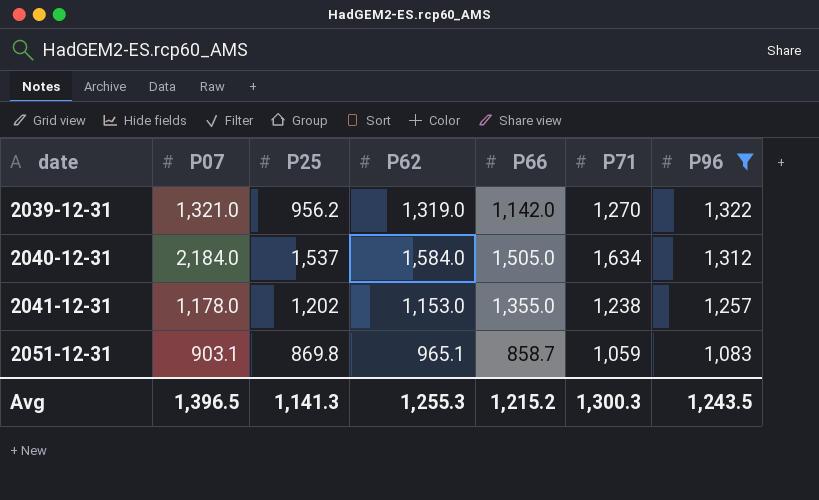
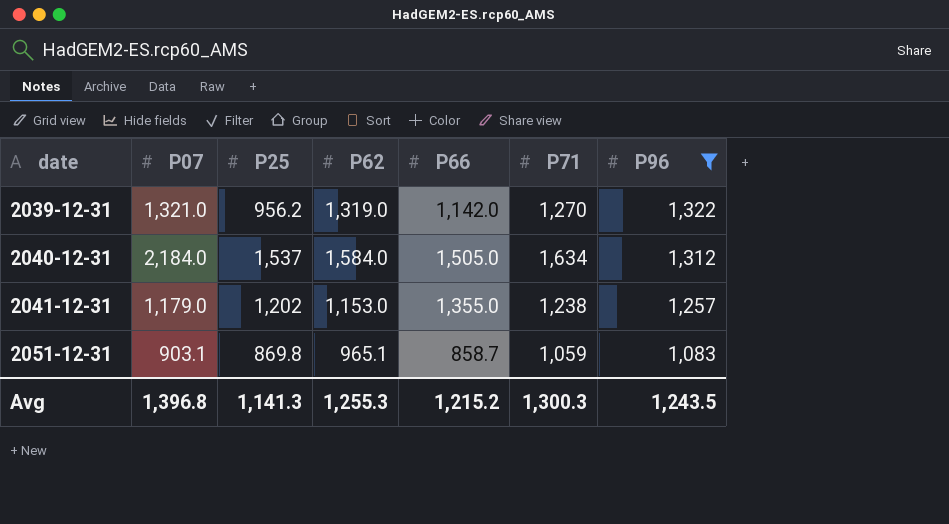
2041-12-31 | P07: 1,178.0 -> 1,179.0
Avg | P07: 1,396.5 -> 1,396.8

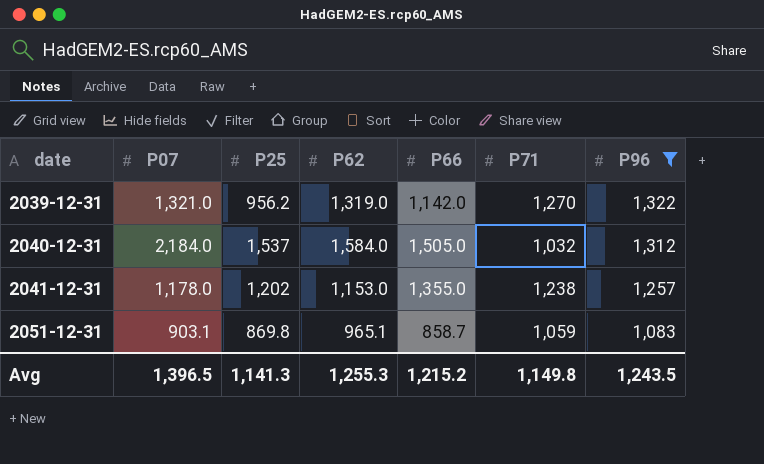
2040-12-31 | P71: 1,634 -> 1,032
2041-12-31 | P07: 1,179.0 -> 1,178.0
Avg | P07: 1,396.8 -> 1,396.5
Avg | P71: 1,300.3 -> 1,149.8

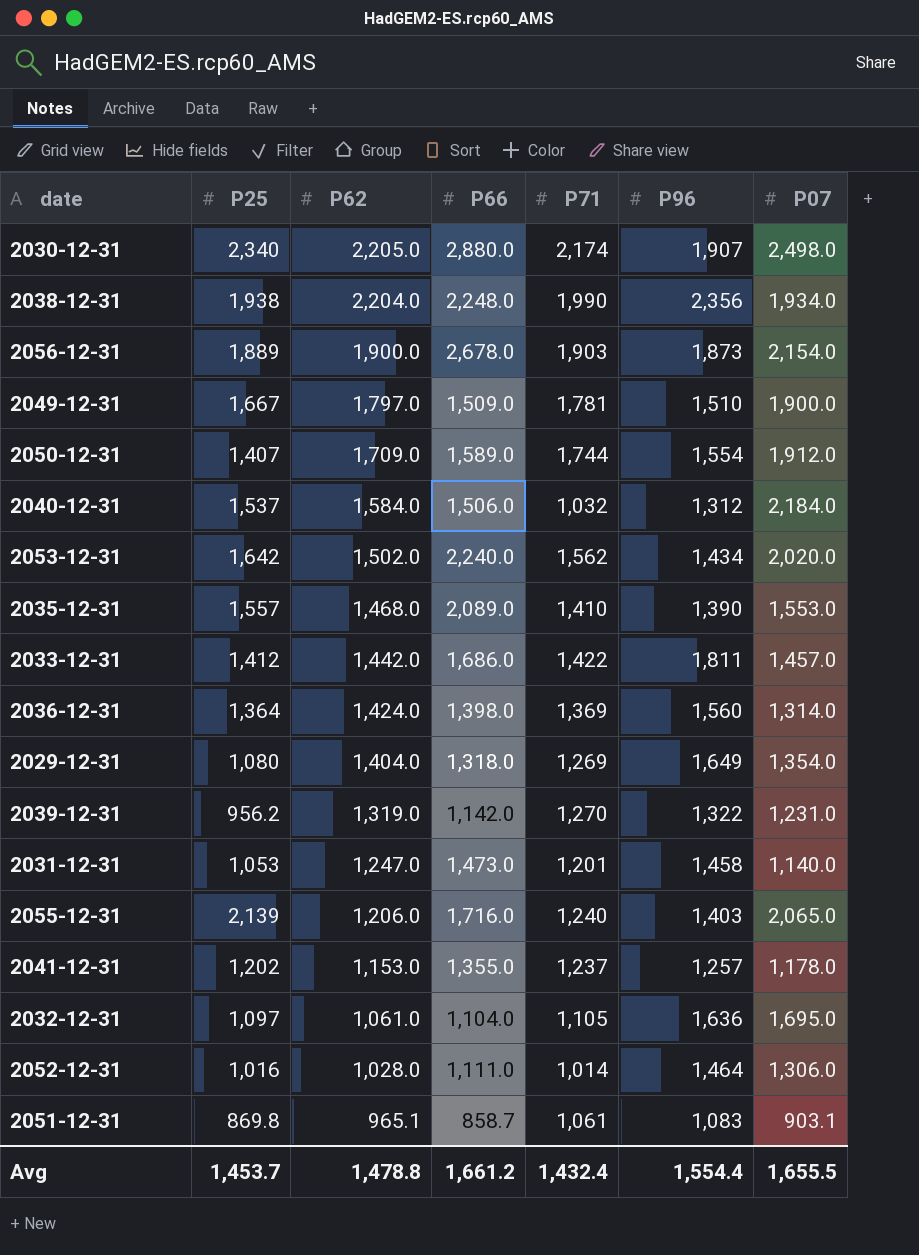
filter: P96 <= 1,322 -> none
row order: date ascending -> P62 descending
column P07 | position: 2 -> 7
2040-12-31 | P66: 1,505.0 -> 1,506.0
2039-12-31 | P07: 1,321.0 -> 1,231.0
2041-12-31 | P71: 1,238 -> 1,237
2051-12-31 | P71: 1,059 -> 1,061
Avg | P25: 1,141.3 -> 1,453.7
Avg | P62: 1,255.3 -> 1,478.8
Avg | P66: 1,215.2 -> 1,661.2
Avg | P71: 1,149.8 -> 1,432.4
Avg | P96: 1,243.5 -> 1,554.4
Avg | P07: 1,396.5 -> 1,655.5

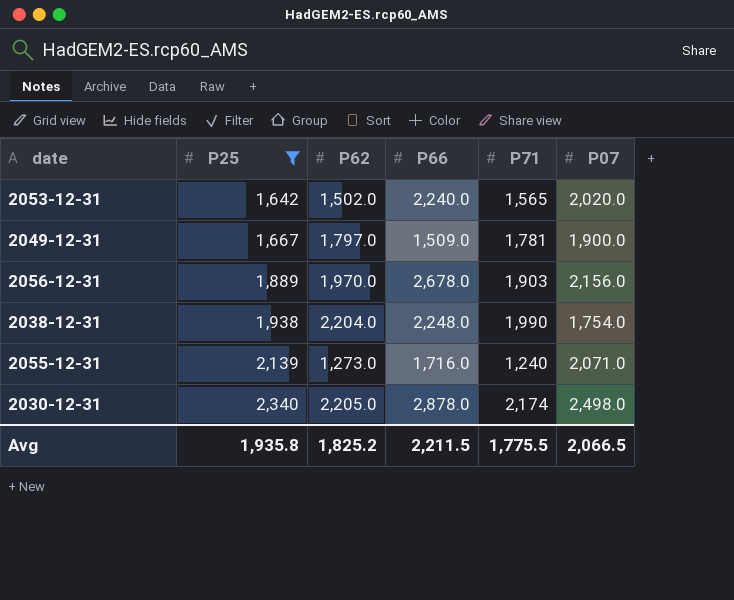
filter: none -> P25 >= 1,642
row order: P62 descending -> P25 ascending
column P96 | position: 6 -> none
2053-12-31 | P71: 1,562 -> 1,565
2056-12-31 | P62: 1,900.0 -> 1,970.0
2056-12-31 | P07: 2,154.0 -> 2,156.0
2038-12-31 | P07: 1,934.0 -> 1,754.0
2055-12-31 | P62: 1,206.0 -> 1,273.0
2055-12-31 | P07: 2,065.0 -> 2,071.0
2030-12-31 | P66: 2,880.0 -> 2,878.0
Avg | P25: 1,453.7 -> 1,935.8
Avg | P62: 1,478.8 -> 1,825.2
Avg | P66: 1,661.2 -> 2,211.5
Avg | P71: 1,432.4 -> 1,775.5
Avg | P07: 1,655.5 -> 2,066.5

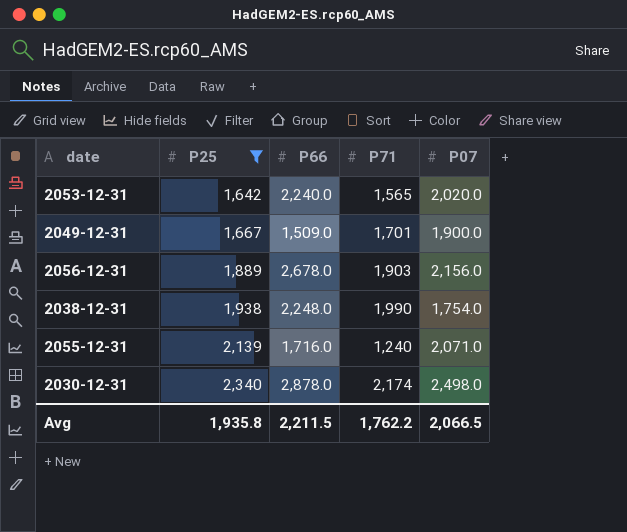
column P62 | position: 3 -> none
2049-12-31 | P71: 1,781 -> 1,701
Avg | P71: 1,775.5 -> 1,762.2

